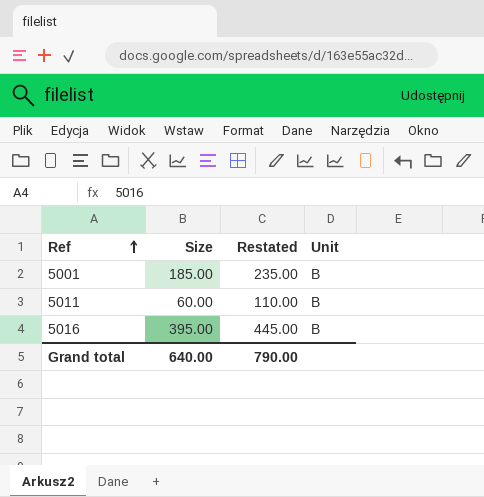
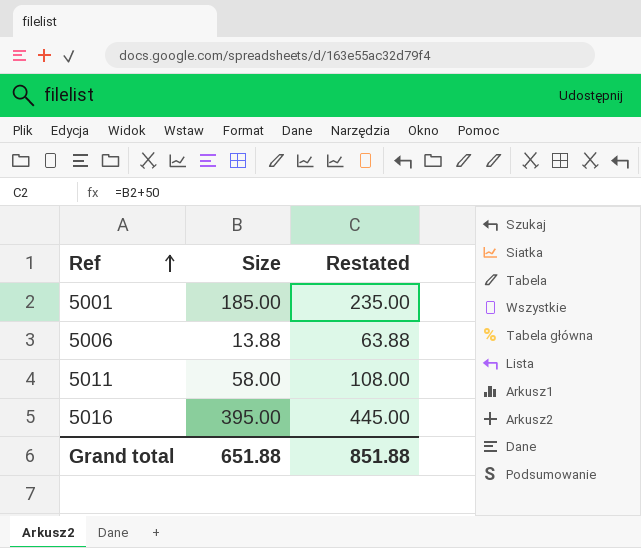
column Unit | position: 4 -> none
row 5006: none -> 13.88 | 63.88
5011 | Size: 60.00 -> 58.00
5011 | Restated: 110.00 -> 108.00
Grand total | Size: 640.00 -> 651.88
Grand total | Restated: 790.00 -> 851.88

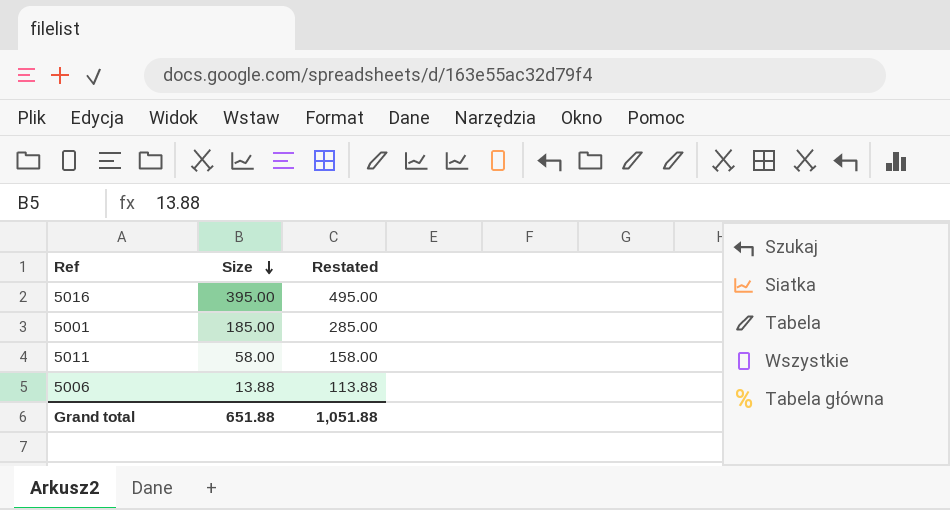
row order: Ref ascending -> Size descending
column Restated | formula: [Size] + 50 -> [Size] + 100
Grand total | Restated: 851.88 -> 1,051.88

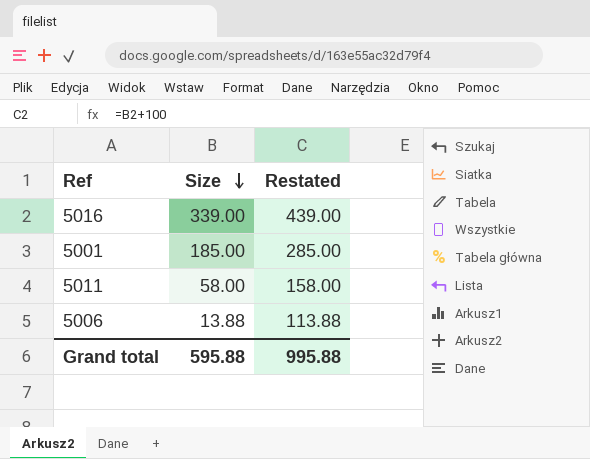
5016 | Size: 395.00 -> 339.00
5016 | Restated: 495.00 -> 439.00
Grand total | Size: 651.88 -> 595.88
Grand total | Restated: 1,051.88 -> 995.88

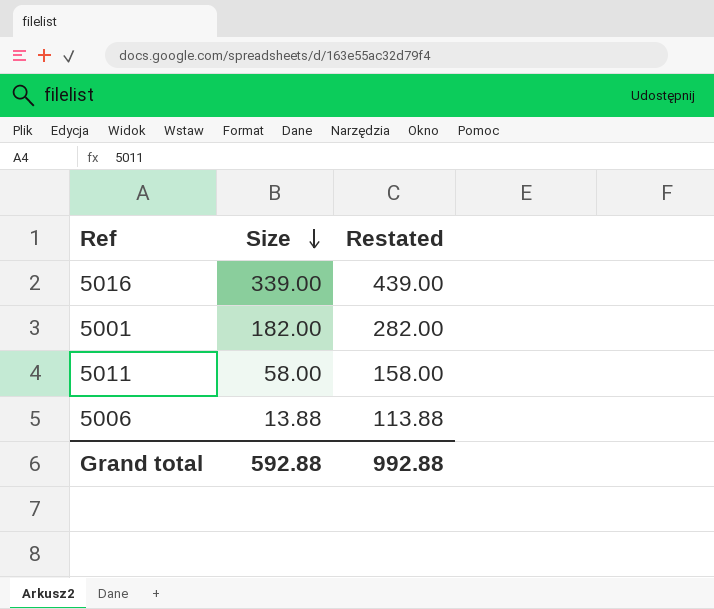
5001 | Size: 185.00 -> 182.00
5001 | Restated: 285.00 -> 282.00
Grand total | Size: 595.88 -> 592.88
Grand total | Restated: 995.88 -> 992.88

